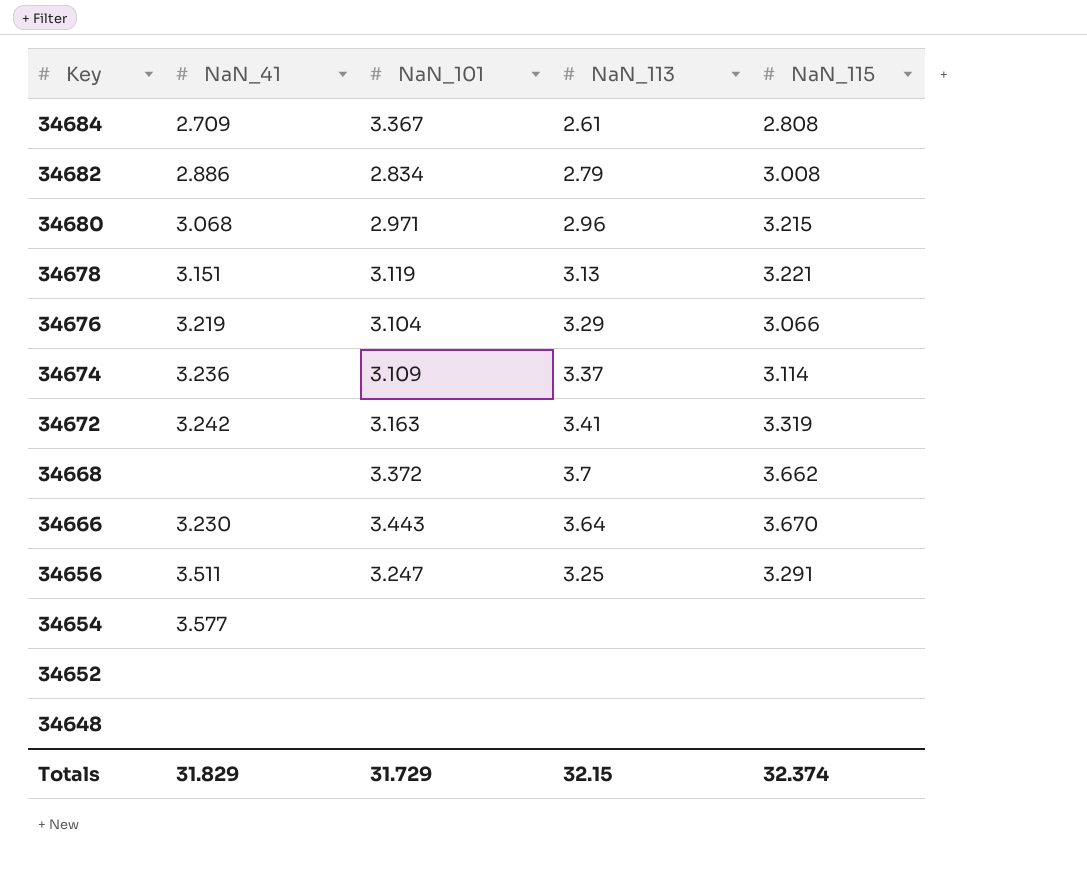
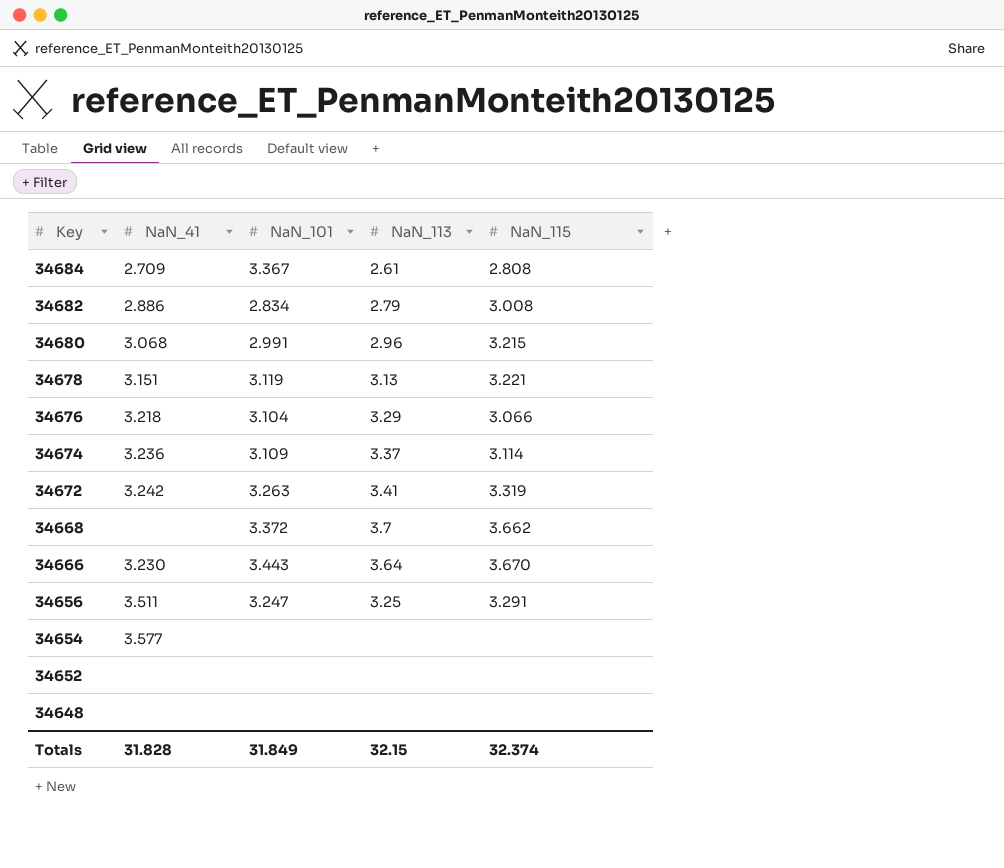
34680 | NaN_101: 2.971 -> 2.991
34676 | NaN_41: 3.219 -> 3.218
34672 | NaN_101: 3.163 -> 3.263
Totals | NaN_41: 31.829 -> 31.828
Totals | NaN_101: 31.729 -> 31.849

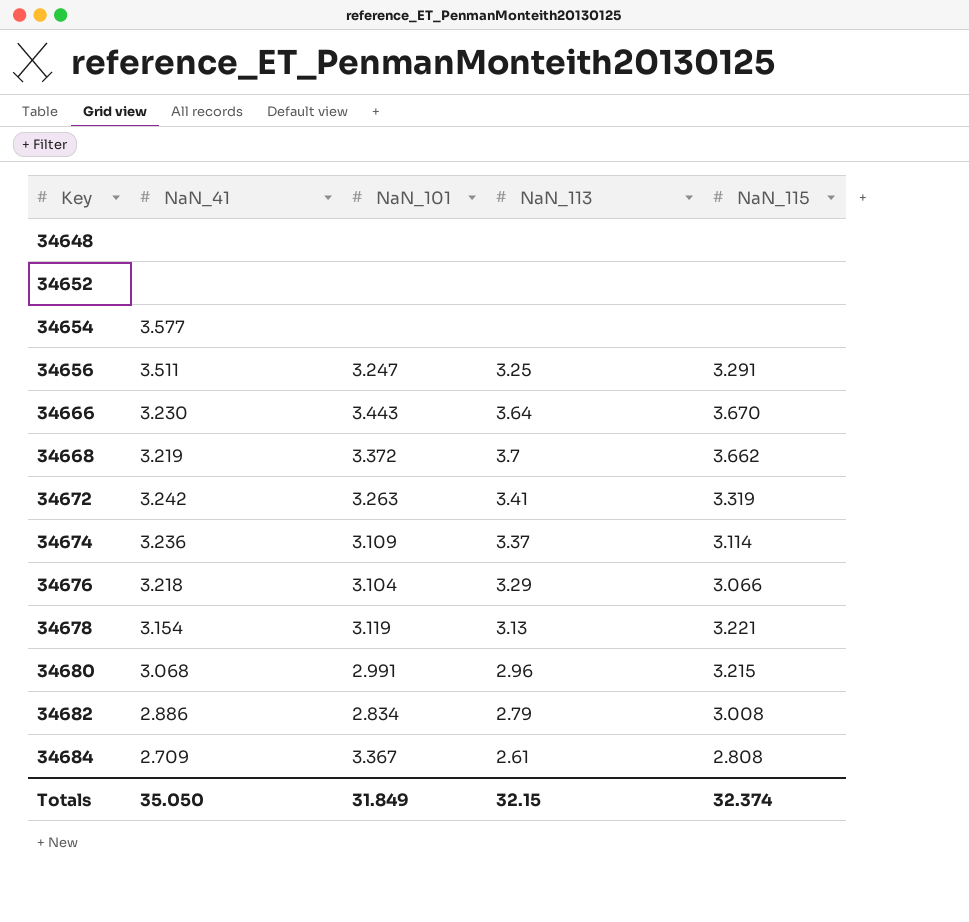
row order: Key descending -> Key ascending
34668 | NaN_41: none -> 3.219
34678 | NaN_41: 3.151 -> 3.154
Totals | NaN_41: 31.828 -> 35.050

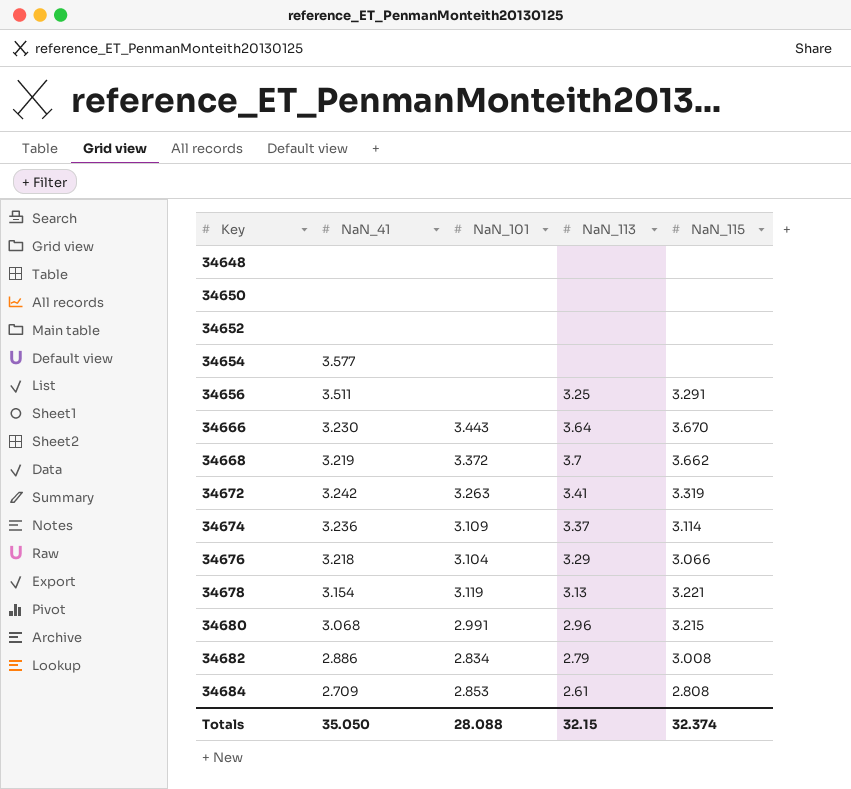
row 34650: none -> none | none | none | none
34656 | NaN_101: 3.247 -> none
34684 | NaN_101: 3.367 -> 2.853
Totals | NaN_101: 31.849 -> 28.088

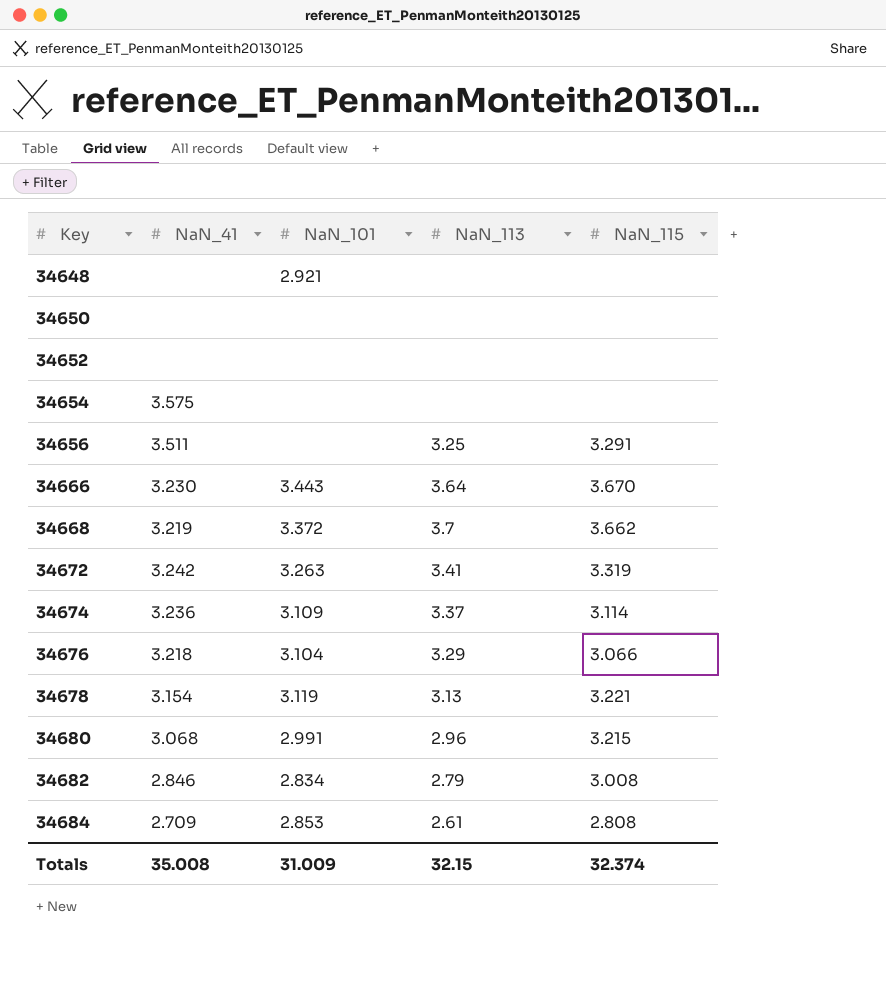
34648 | NaN_101: none -> 2.921
34654 | NaN_41: 3.577 -> 3.575
34682 | NaN_41: 2.886 -> 2.846
Totals | NaN_41: 35.050 -> 35.008
Totals | NaN_101: 28.088 -> 31.009

